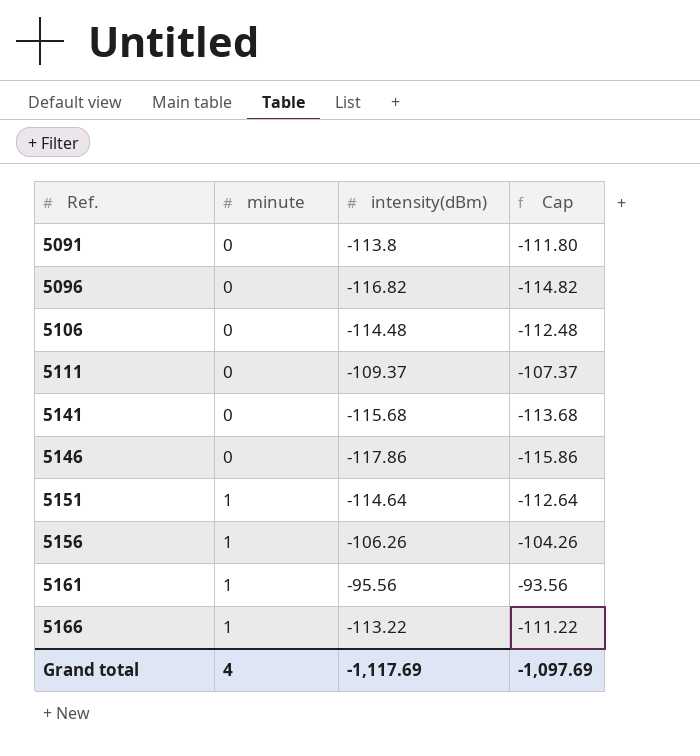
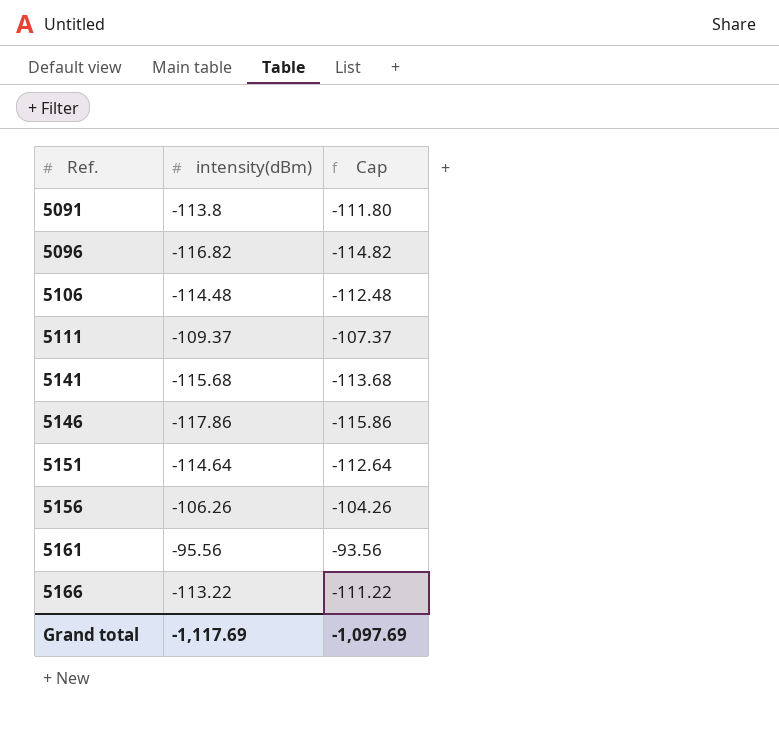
column minute | position: 2 -> none

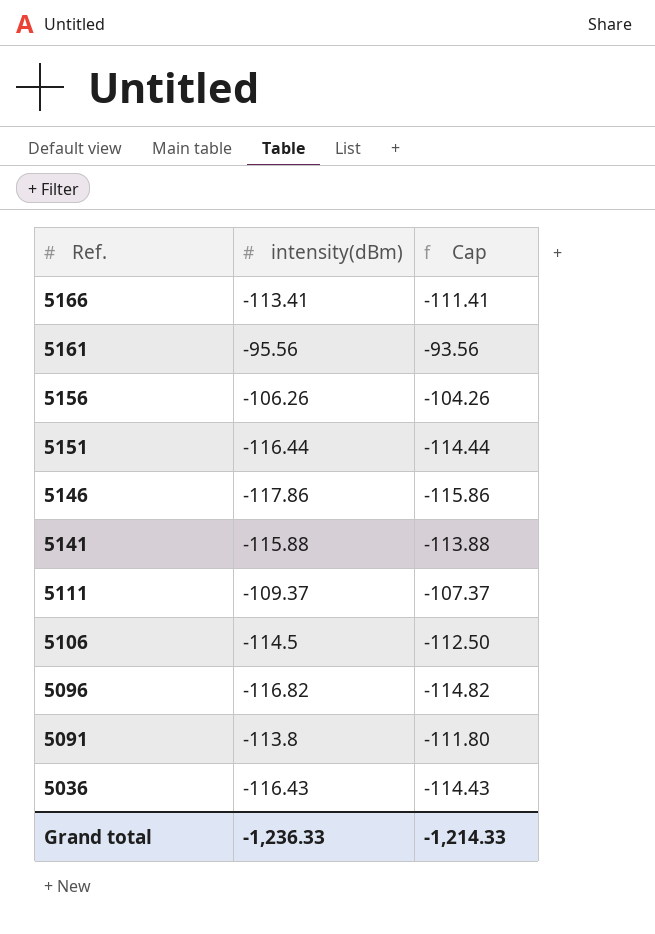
row order: Ref. ascending -> Ref. descending
5166 | intensity(dBm): -113.22 -> -113.41
5166 | Cap: -111.22 -> -111.41
5151 | intensity(dBm): -114.64 -> -116.44
5151 | Cap: -112.64 -> -114.44
5141 | intensity(dBm): -115.68 -> -115.88
5141 | Cap: -113.68 -> -113.88
5106 | intensity(dBm): -114.48 -> -114.5
5106 | Cap: -112.48 -> -112.50
row 5036: none -> -116.43 | -114.43
Grand total | intensity(dBm): -1,117.69 -> -1,236.33
Grand total | Cap: -1,097.69 -> -1,214.33

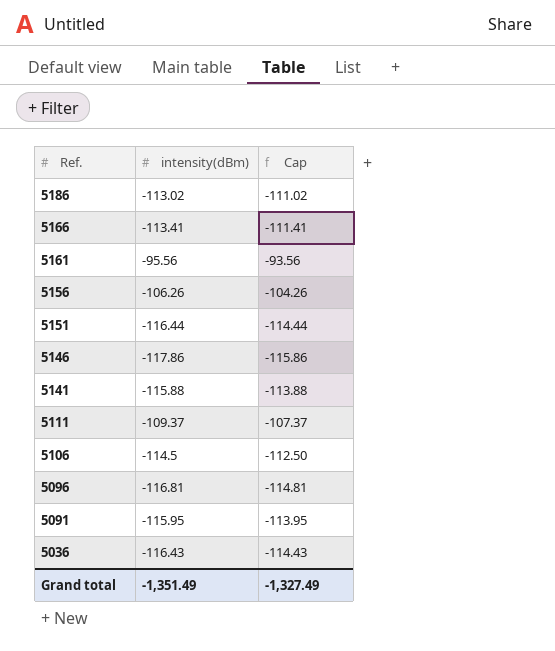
row 5186: none -> -113.02 | -111.02
5096 | intensity(dBm): -116.82 -> -116.81
5096 | Cap: -114.82 -> -114.81
5091 | intensity(dBm): -113.8 -> -115.95
5091 | Cap: -111.80 -> -113.95
Grand total | intensity(dBm): -1,236.33 -> -1,351.49
Grand total | Cap: -1,214.33 -> -1,327.49

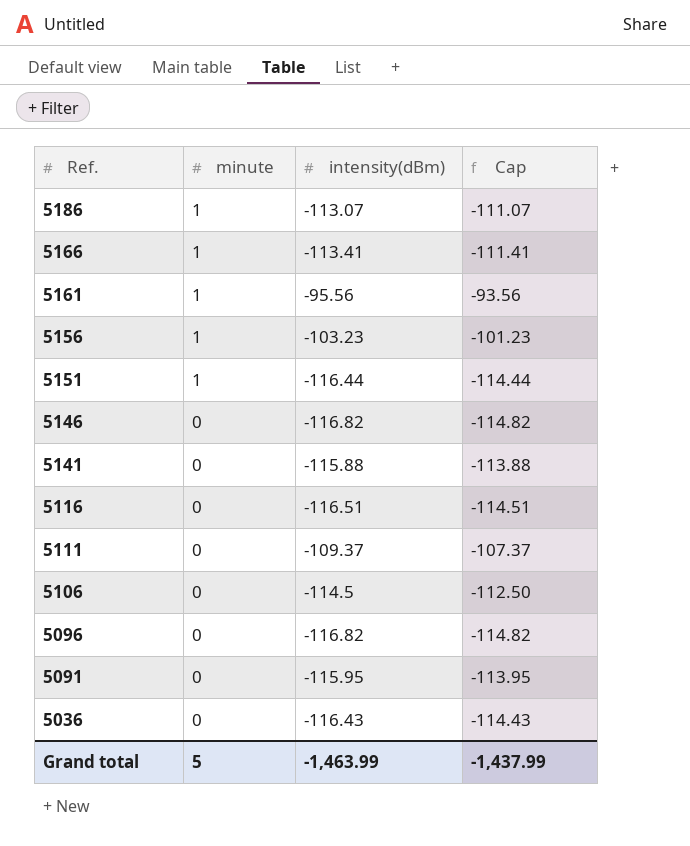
column minute | position: none -> 2
5186 | intensity(dBm): -113.02 -> -113.07
5186 | Cap: -111.02 -> -111.07
5156 | intensity(dBm): -106.26 -> -103.23
5156 | Cap: -104.26 -> -101.23
5146 | intensity(dBm): -117.86 -> -116.82
5146 | Cap: -115.86 -> -114.82
row 5116: none -> 0 | -116.51 | -114.51
5096 | intensity(dBm): -116.81 -> -116.82
5096 | Cap: -114.81 -> -114.82
Grand total | intensity(dBm): -1,351.49 -> -1,463.99
Grand total | Cap: -1,327.49 -> -1,437.99

